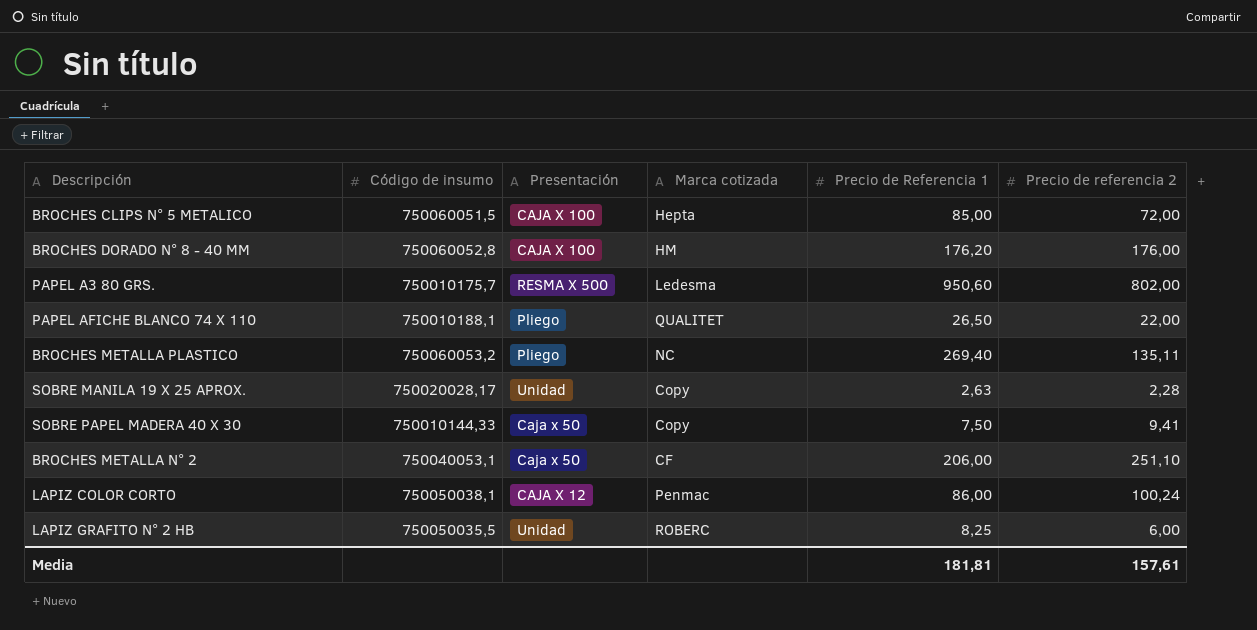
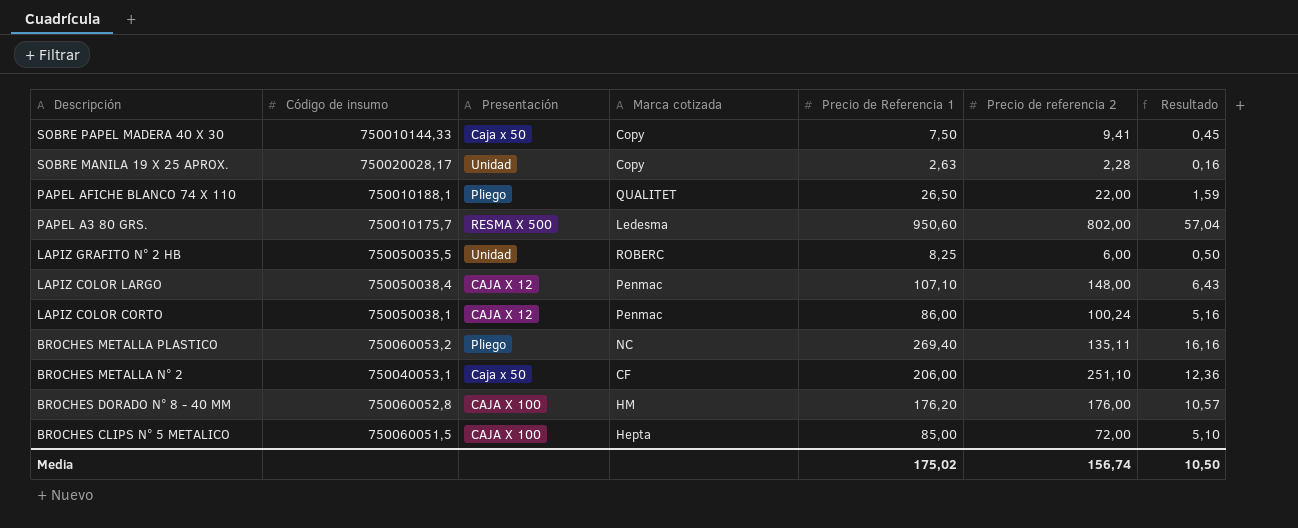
row order: none -> Descripción descending
column Resultado | formula: none -> [Precio de Referencia 1] * 0,06
row LAPIZ COLOR LARGO: none -> 750050038,4 | CAJA X 12 | Penmac | 107,10 | 148,00 | 6,43
Media | Precio de Referencia 1: 181,81 -> 175,02
Media | Precio de referencia 2: 157,61 -> 156,74

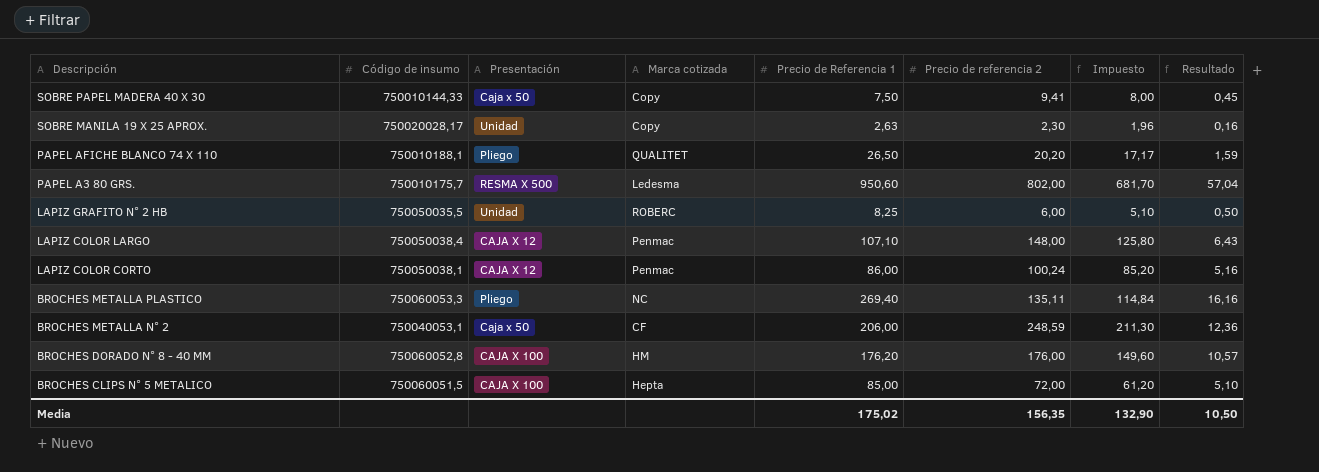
column Impuesto | formula: none -> [Precio de referencia 2] * 0,85
SOBRE MANILA 19 X 25 APROX. | Precio de referencia 2: 2,28 -> 2,30
PAPEL AFICHE BLANCO 74 X 110 | Precio de referencia 2: 22,00 -> 20,20
BROCHES METALLA PLASTICO | Código de insumo: 750060053,2 -> 750060053,3
BROCHES METALLA N° 2 | Precio de referencia 2: 251,10 -> 248,59
Media | Precio de referencia 2: 156,74 -> 156,35

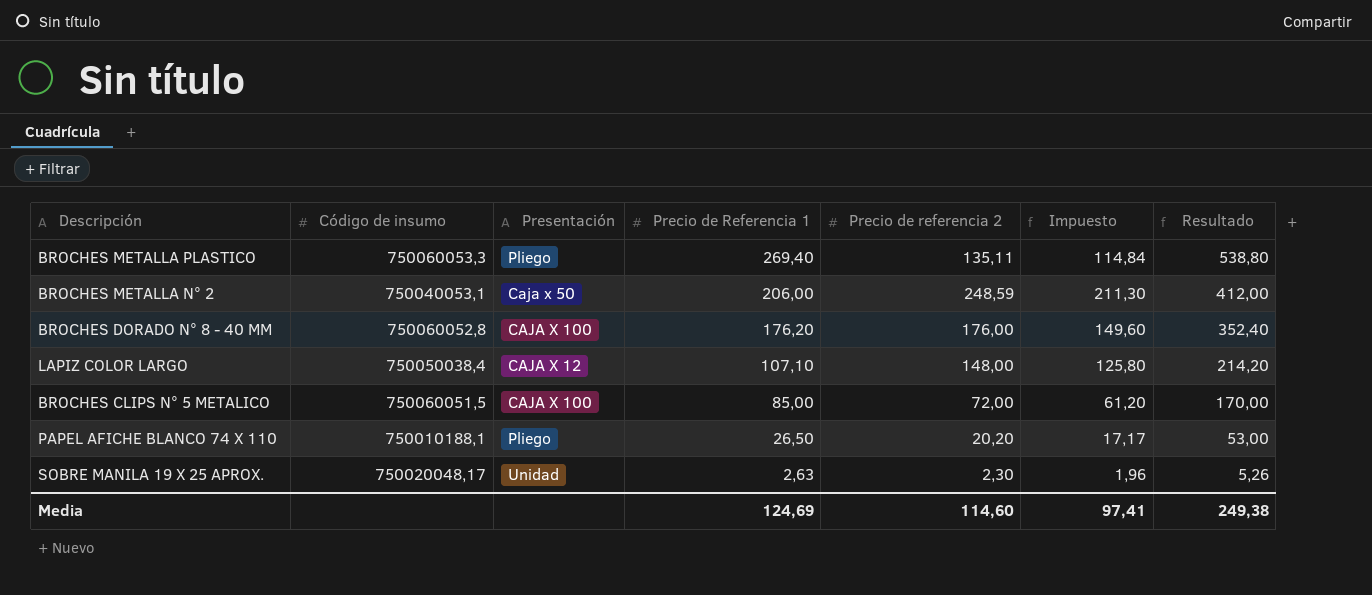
row order: Descripción descending -> Precio de Referencia 1 descending
column Marca cotizada | position: 4 -> none
column Resultado | formula: [Precio de Referencia 1] * 0,06 -> [Precio de Referencia 1] * 2
row SOBRE PAPEL MADERA 40 X 30: 750010144,33 | Caja x 50 | Copy | 7,50 | 9,41 | 8,00 | 0,45 -> none
row PAPEL A3 80 GRS.: 750010175,7 | RESMA X 500 | Ledesma | 950,60 | 802,00 | 681,70 | 57,04 -> none
row LAPIZ GRAFITO N° 2 HB: 750050035,5 | Unidad | ROBERC | 8,25 | 6,00 | 5,10 | 0,50 -> none
row LAPIZ COLOR CORTO: 750050038,1 | CAJA X 12 | Penmac | 86,00 | 100,24 | 85,20 | 5,16 -> none
SOBRE MANILA 19 X 25 APROX. | Código de insumo: 750020028,17 -> 750020048,17
Media | Precio de Referencia 1: 175,02 -> 124,69
Media | Precio de referencia 2: 156,35 -> 114,60
Media | Impuesto: 132,90 -> 97,41
Media | Resultado: 10,50 -> 249,38

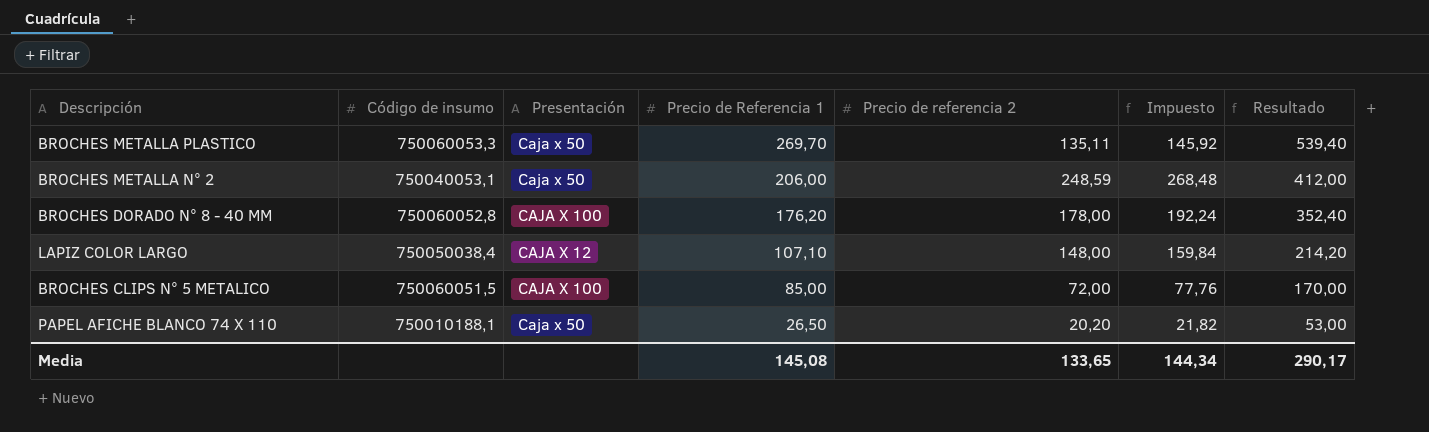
column Impuesto | formula: [Precio de referencia 2] * 0,85 -> [Precio de referencia 2] * 1,08
row SOBRE MANILA 19 X 25 APROX.: 750020048,17 | Unidad | 2,63 | 2,30 | 1,96 | 5,26 -> none
BROCHES METALLA PLASTICO | Presentación: Pliego -> Caja x 50
BROCHES METALLA PLASTICO | Precio de Referencia 1: 269,40 -> 269,70
BROCHES METALLA PLASTICO | Resultado: 538,80 -> 539,40
BROCHES DORADO N° 8 - 40 MM | Precio de referencia 2: 176,00 -> 178,00
PAPEL AFICHE BLANCO 74 X 110 | Presentación: Pliego -> Caja x 50
Media | Precio de Referencia 1: 124,69 -> 145,08
Media | Precio de referencia 2: 114,60 -> 133,65
Media | Impuesto: 97,41 -> 144,34
Media | Resultado: 249,38 -> 290,17

